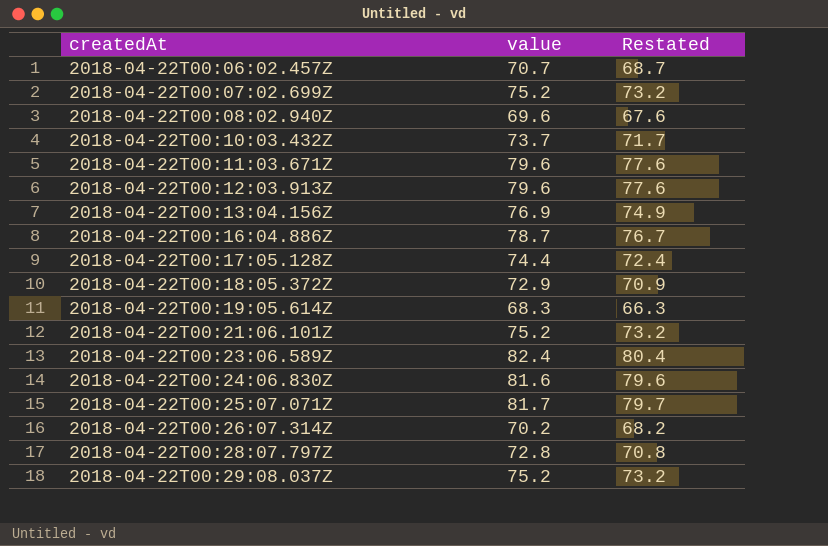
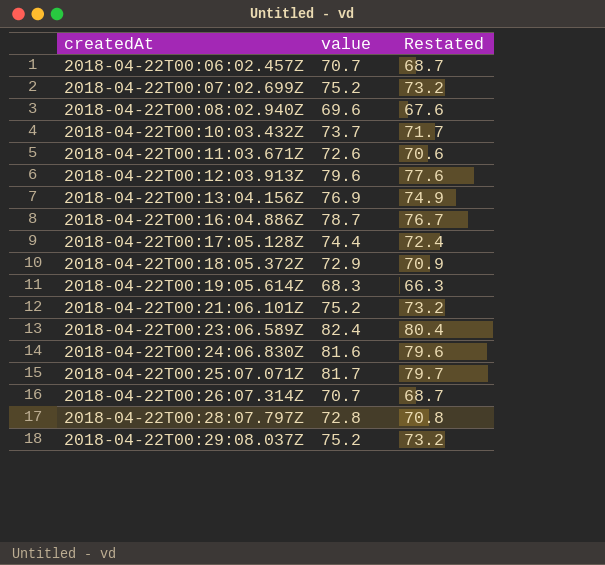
2018-04-22T00:11:03.671Z | value: 79.6 -> 72.6
2018-04-22T00:11:03.671Z | Restated: 77.6 -> 70.6
2018-04-22T00:26:07.314Z | value: 70.2 -> 70.7
2018-04-22T00:26:07.314Z | Restated: 68.2 -> 68.7

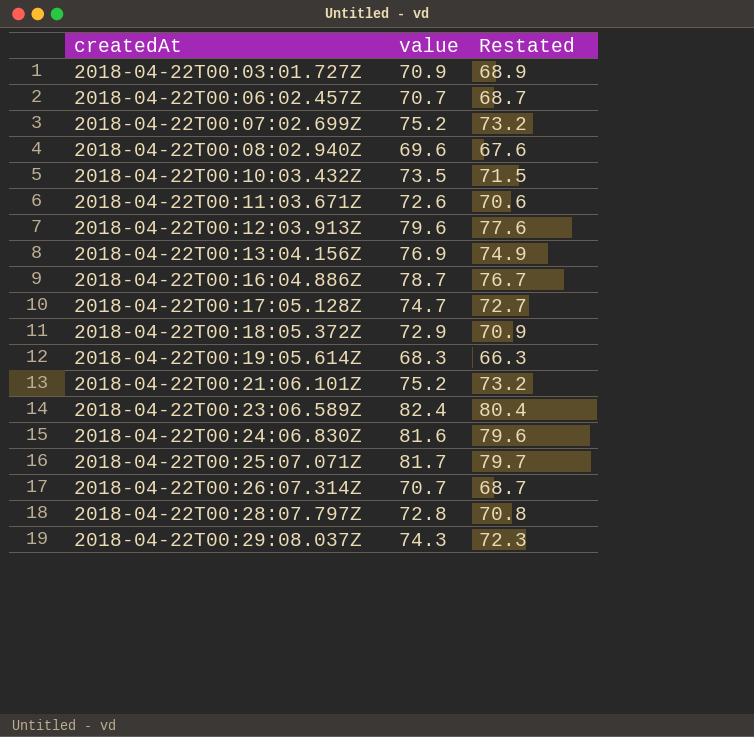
row 2018-04-22T00:03:01.727Z: none -> 70.9 | 68.9
2018-04-22T00:10:03.432Z | value: 73.7 -> 73.5
2018-04-22T00:10:03.432Z | Restated: 71.7 -> 71.5
2018-04-22T00:17:05.128Z | value: 74.4 -> 74.7
2018-04-22T00:17:05.128Z | Restated: 72.4 -> 72.7
2018-04-22T00:29:08.037Z | value: 75.2 -> 74.3
2018-04-22T00:29:08.037Z | Restated: 73.2 -> 72.3

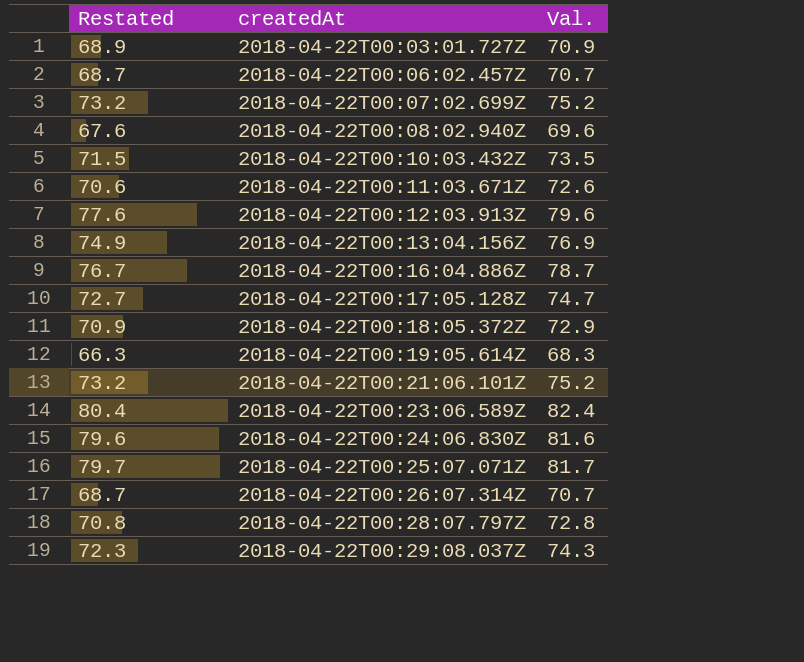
column Restated | position: 3 -> 1
column name: value -> Val.

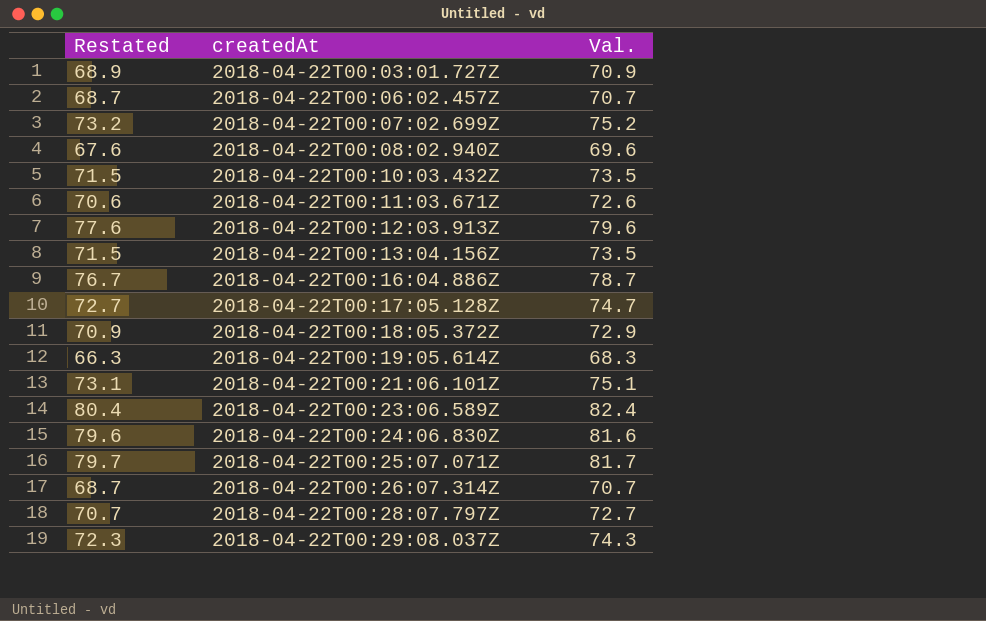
2018-04-22T00:13:04.156Z | Restated: 74.9 -> 71.5
2018-04-22T00:13:04.156Z | Val.: 76.9 -> 73.5
2018-04-22T00:21:06.101Z | Restated: 73.2 -> 73.1
2018-04-22T00:21:06.101Z | Val.: 75.2 -> 75.1
2018-04-22T00:28:07.797Z | Restated: 70.8 -> 70.7
2018-04-22T00:28:07.797Z | Val.: 72.8 -> 72.7

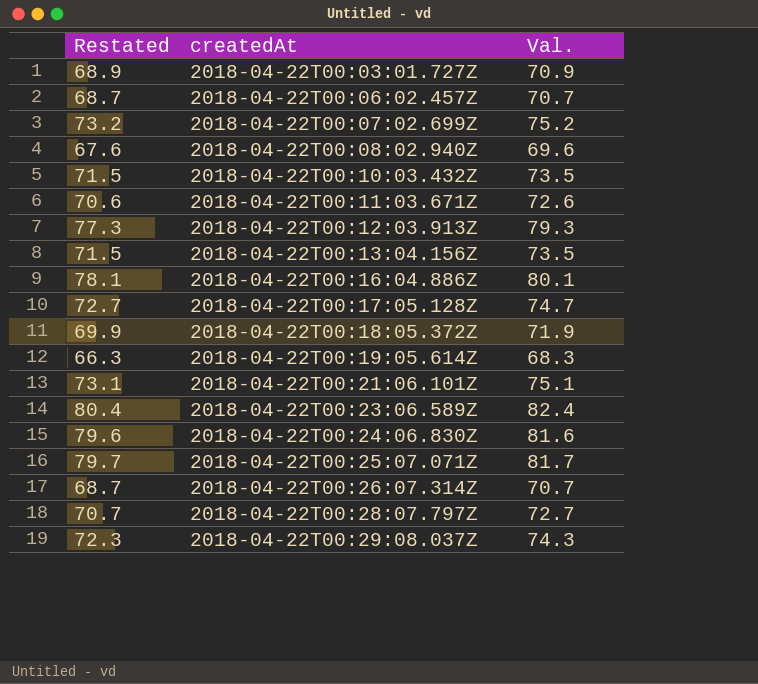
2018-04-22T00:12:03.913Z | Restated: 77.6 -> 77.3
2018-04-22T00:12:03.913Z | Val.: 79.6 -> 79.3
2018-04-22T00:16:04.886Z | Restated: 76.7 -> 78.1
2018-04-22T00:16:04.886Z | Val.: 78.7 -> 80.1
2018-04-22T00:18:05.372Z | Restated: 70.9 -> 69.9
2018-04-22T00:18:05.372Z | Val.: 72.9 -> 71.9

